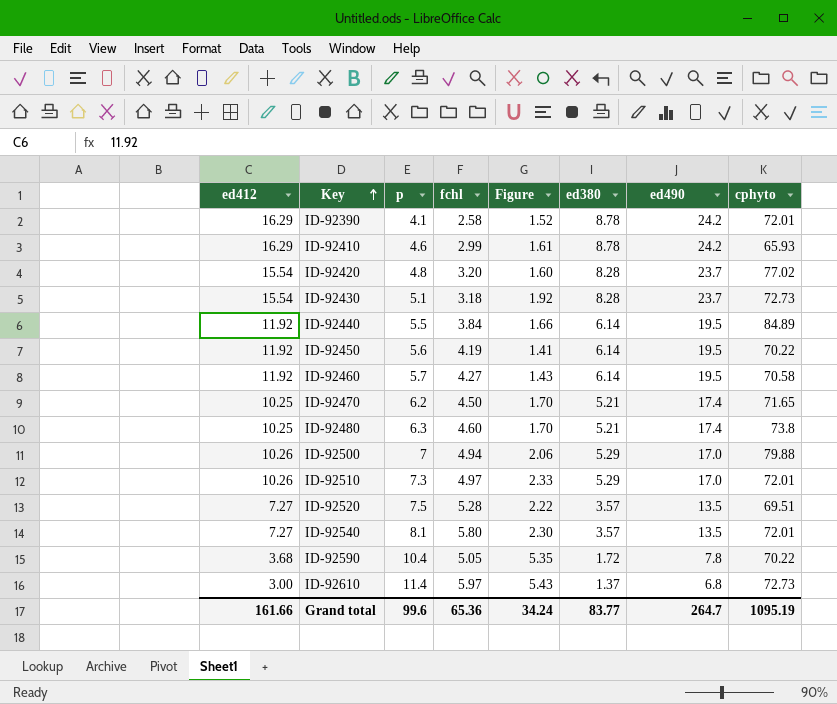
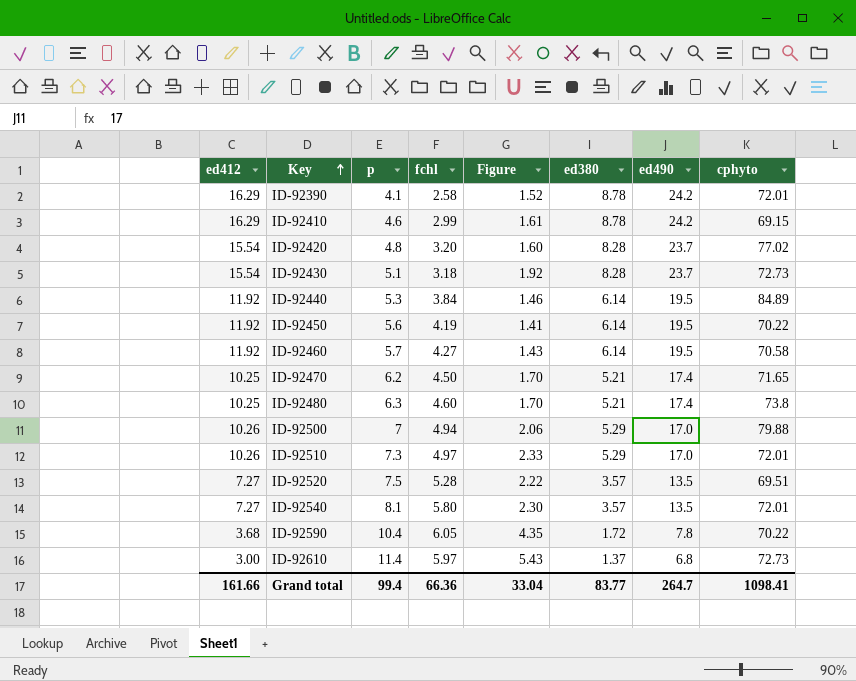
ID-92410 | cphyto: 65.93 -> 69.15
ID-92440 | p: 5.5 -> 5.3
ID-92440 | Figure: 1.66 -> 1.46
ID-92590 | fchl: 5.05 -> 6.05
ID-92590 | Figure: 5.35 -> 4.35
Grand total | p: 99.6 -> 99.4
Grand total | fchl: 65.36 -> 66.36
Grand total | Figure: 34.24 -> 33.04
Grand total | cphyto: 1095.19 -> 1098.41

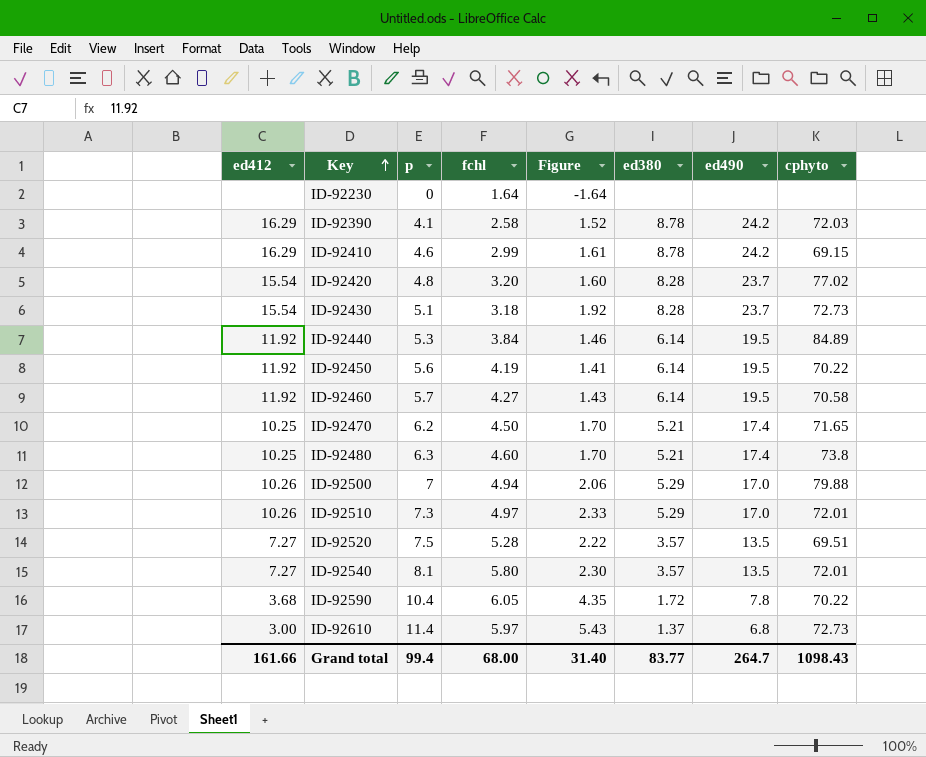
row ID-92230: none -> none | 0 | 1.64 | -1.64 | none | none | none
ID-92390 | cphyto: 72.01 -> 72.03
Grand total | fchl: 66.36 -> 68.00
Grand total | Figure: 33.04 -> 31.40
Grand total | cphyto: 1098.41 -> 1098.43

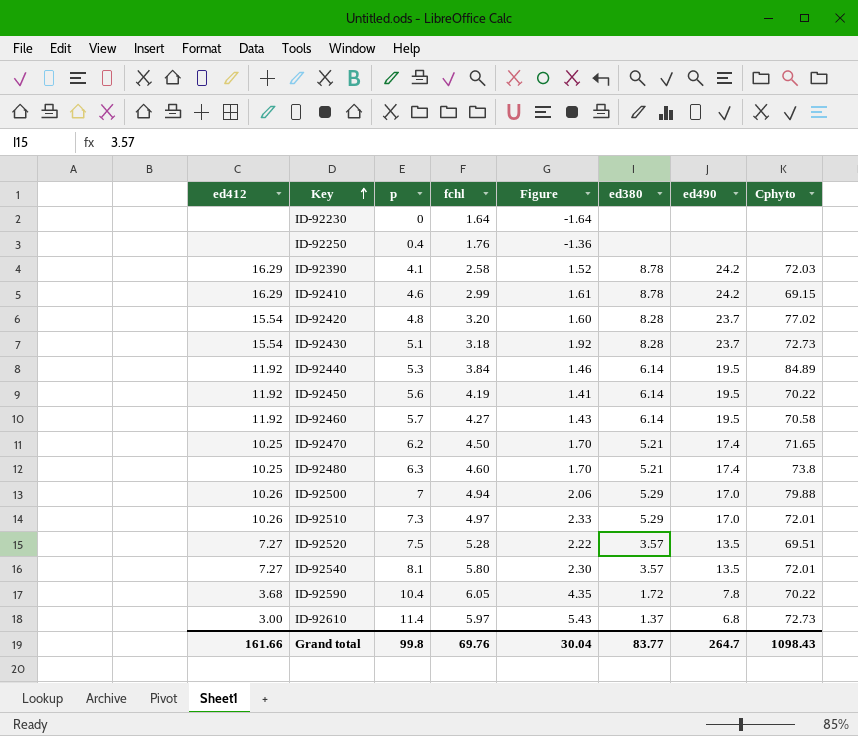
column name: cphyto -> Cphyto
row ID-92250: none -> none | 0.4 | 1.76 | -1.36 | none | none | none
Grand total | p: 99.4 -> 99.8
Grand total | fchl: 68.00 -> 69.76
Grand total | Figure: 31.40 -> 30.04

